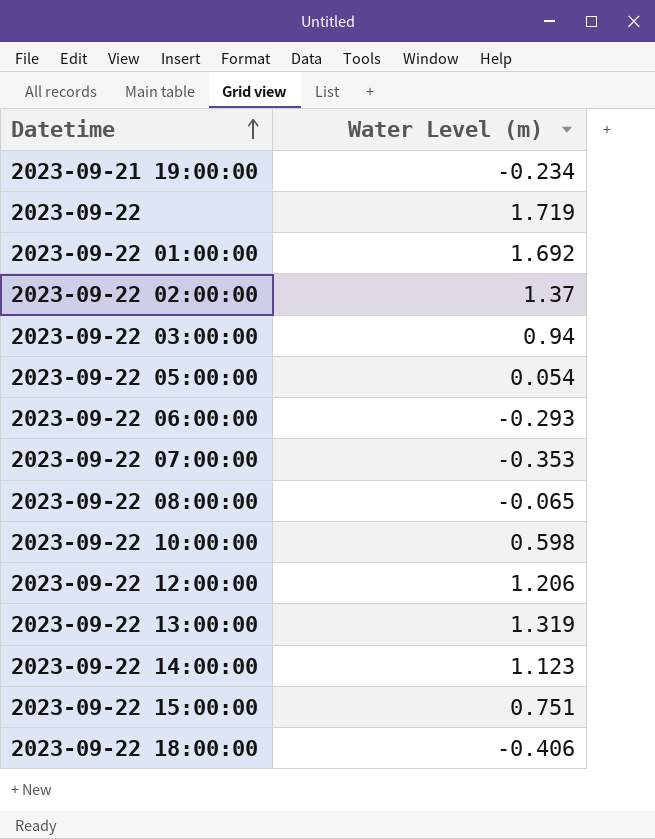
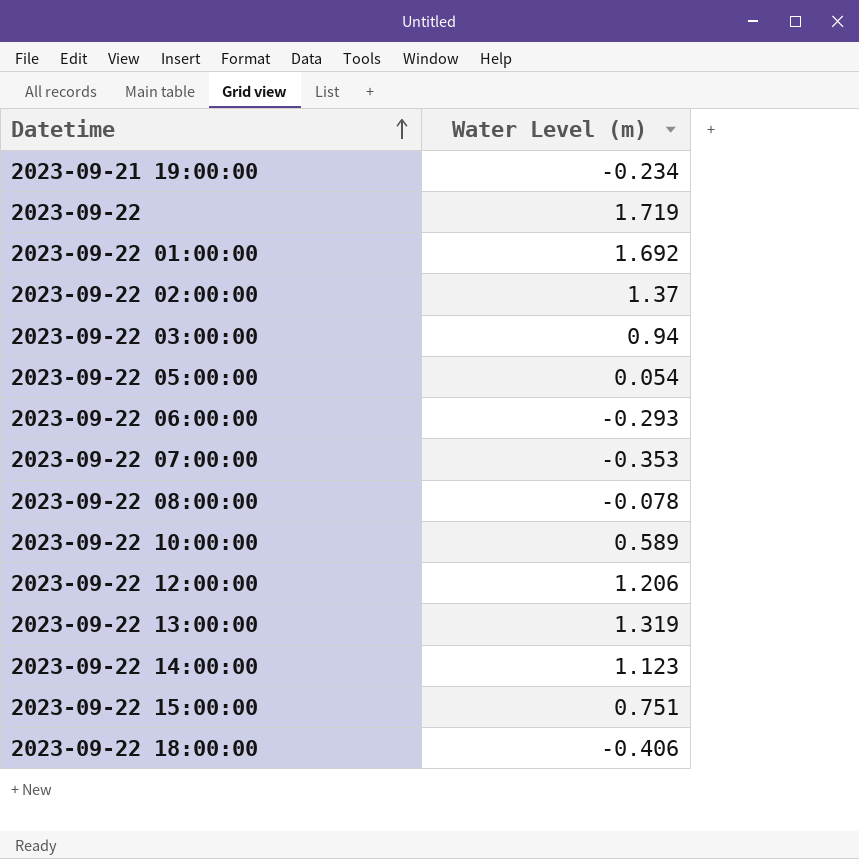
2023-09-22 08:00:00 | Water Level (m): -0.065 -> -0.078
2023-09-22 10:00:00 | Water Level (m): 0.598 -> 0.589

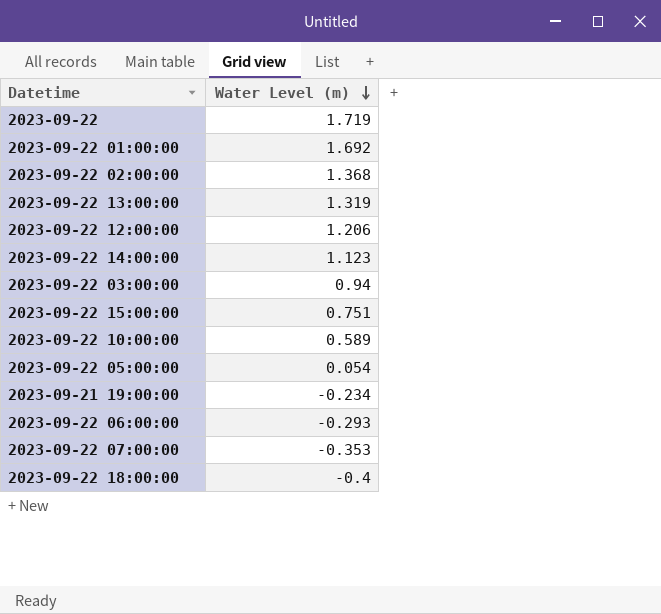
row order: Datetime ascending -> Water Level (m) descending
row 2023-09-22 08:00:00: -0.078 -> none
2023-09-22 02:00:00 | Water Level (m): 1.37 -> 1.368
2023-09-22 18:00:00 | Water Level (m): -0.406 -> -0.4

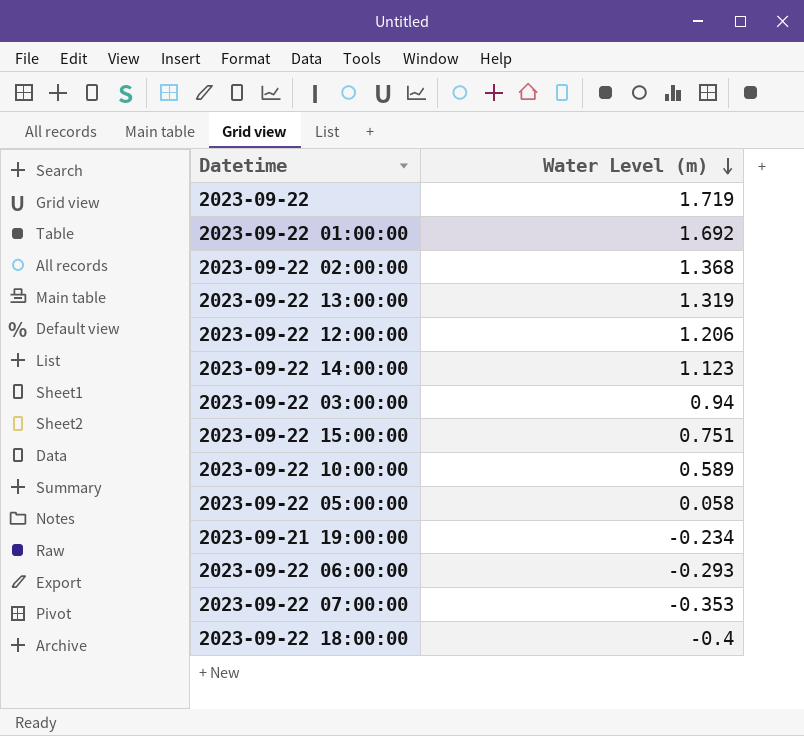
2023-09-22 05:00:00 | Water Level (m): 0.054 -> 0.058

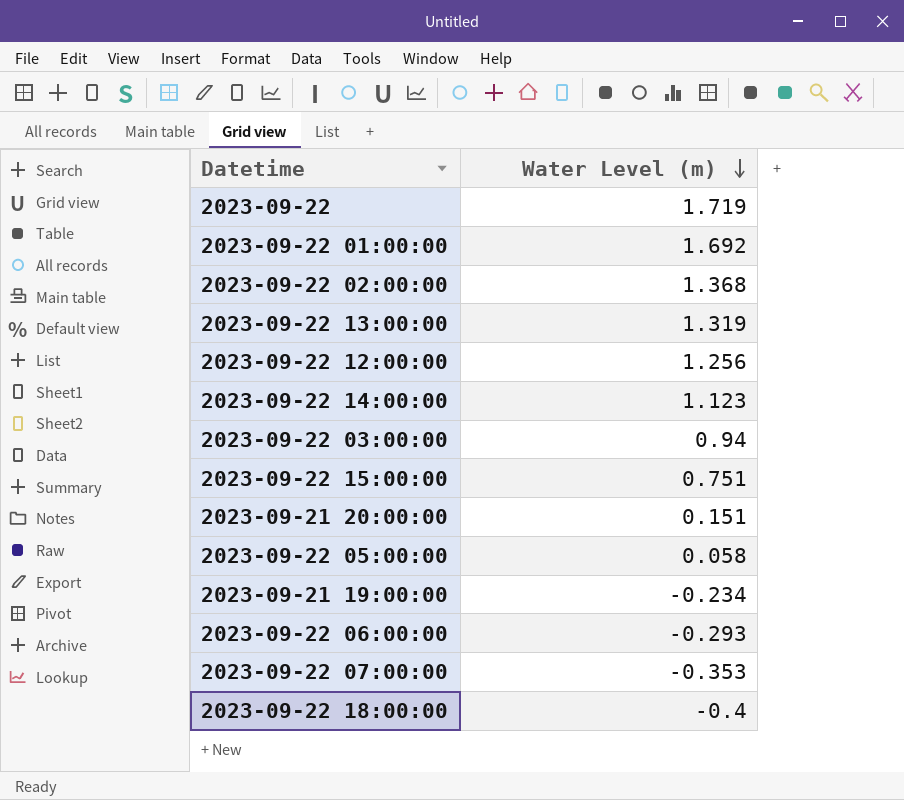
row 2023-09-22 10:00:00: 0.589 -> none
2023-09-22 12:00:00 | Water Level (m): 1.206 -> 1.256
row 2023-09-21 20:00:00: none -> 0.151

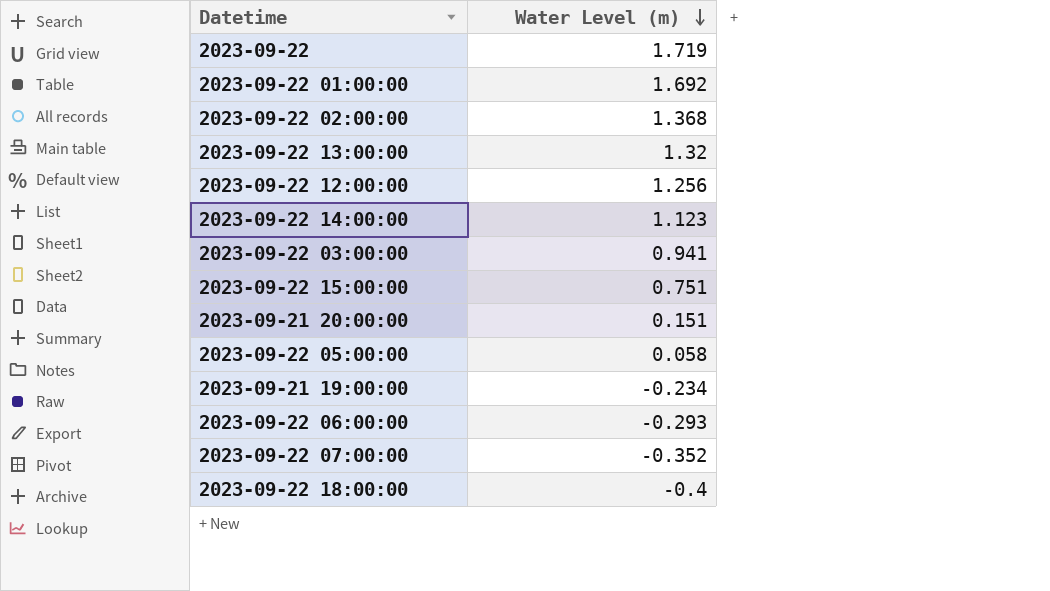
2023-09-22 13:00:00 | Water Level (m): 1.319 -> 1.32
2023-09-22 03:00:00 | Water Level (m): 0.94 -> 0.941
2023-09-22 07:00:00 | Water Level (m): -0.353 -> -0.352

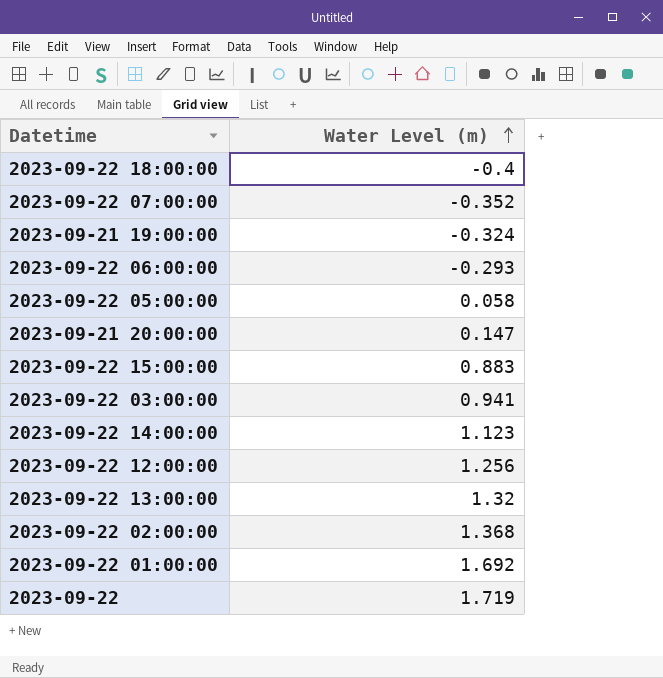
row order: Water Level (m) descending -> Water Level (m) ascending
2023-09-21 19:00:00 | Water Level (m): -0.234 -> -0.324
2023-09-21 20:00:00 | Water Level (m): 0.151 -> 0.147
2023-09-22 15:00:00 | Water Level (m): 0.751 -> 0.883

